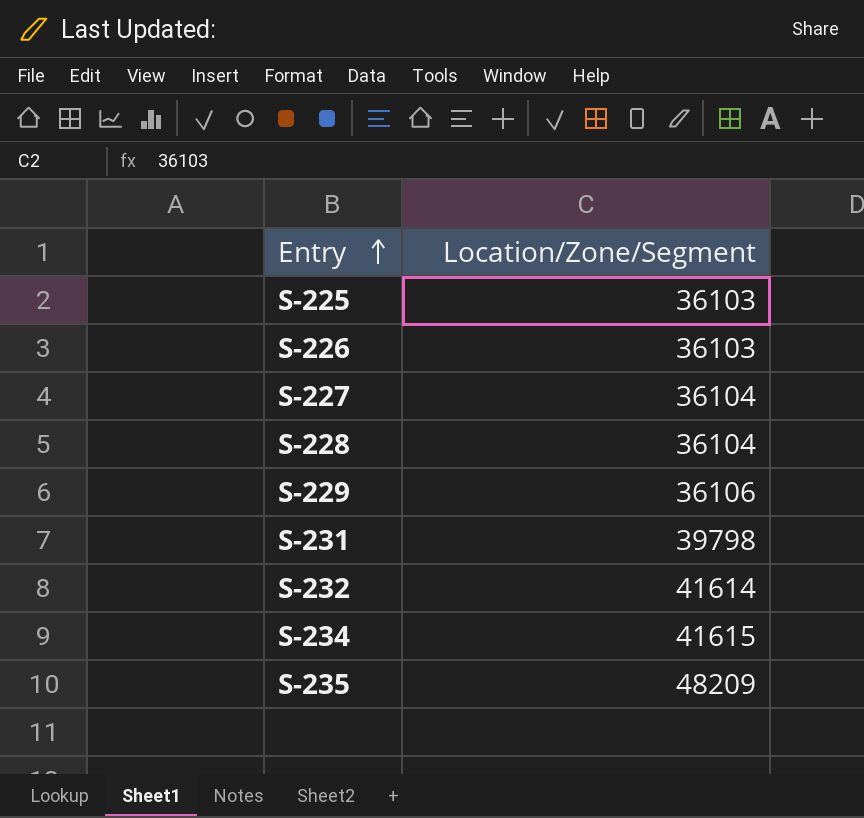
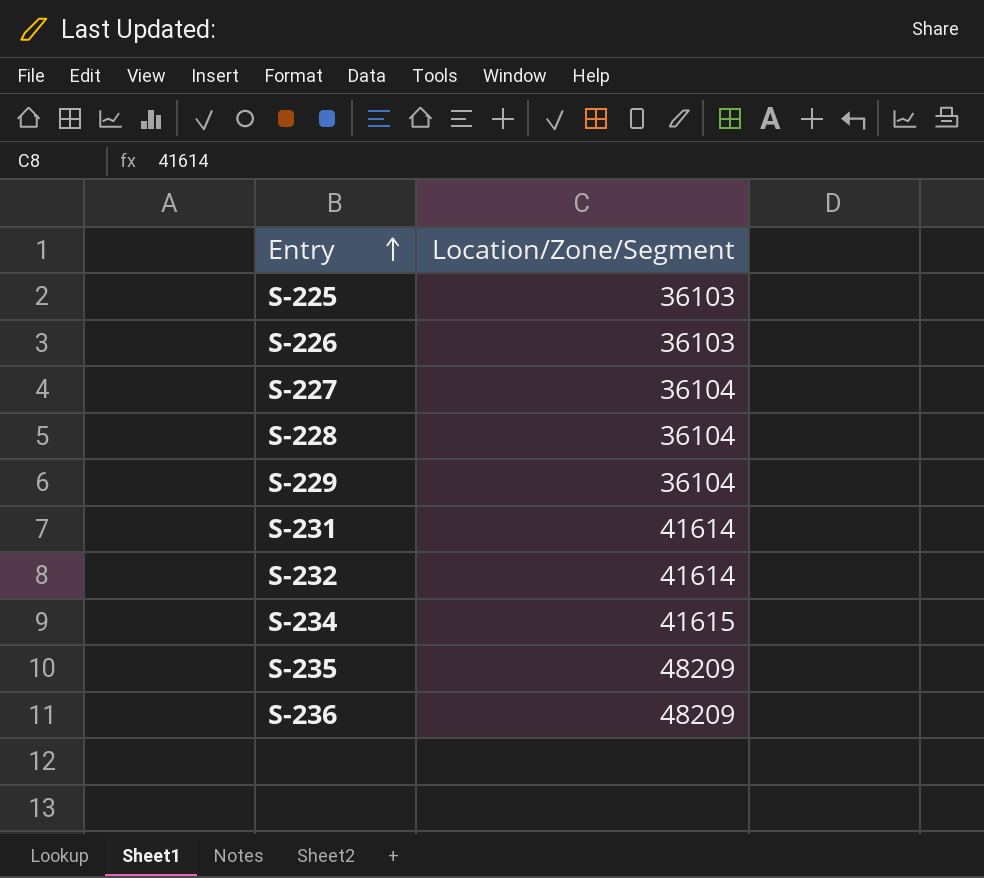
S-229 | Location/Zone/Segment: 36106 -> 36104
S-231 | Location/Zone/Segment: 39798 -> 41614
row S-236: none -> 48209

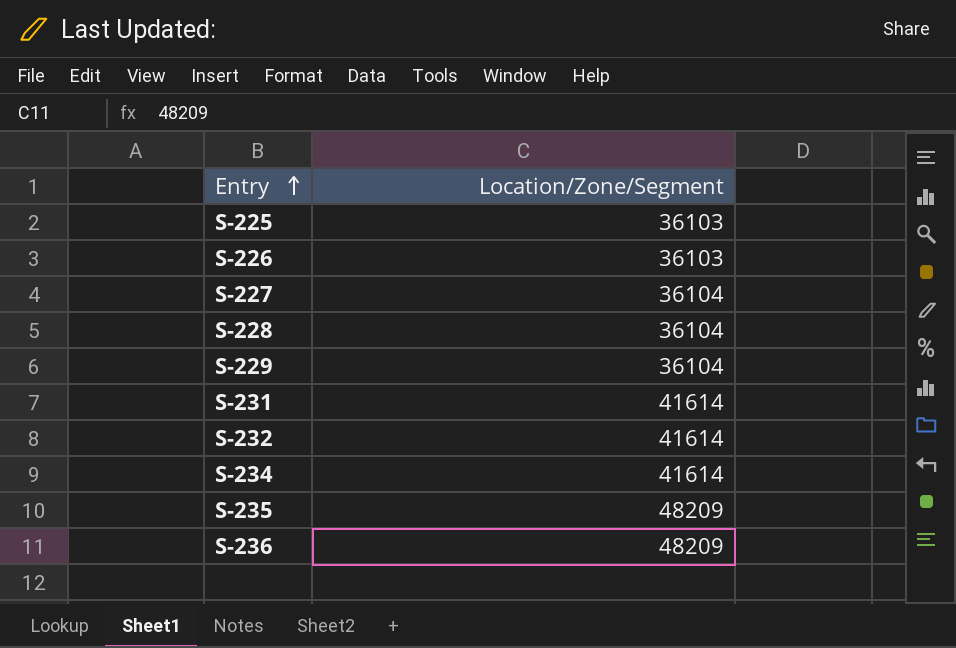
S-234 | Location/Zone/Segment: 41615 -> 41614

